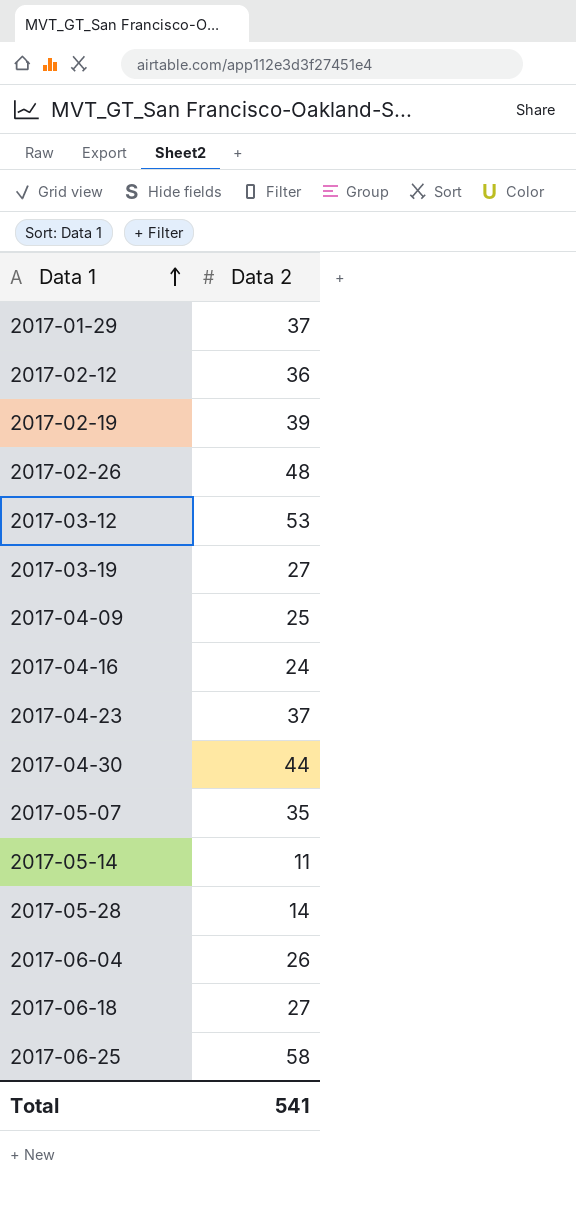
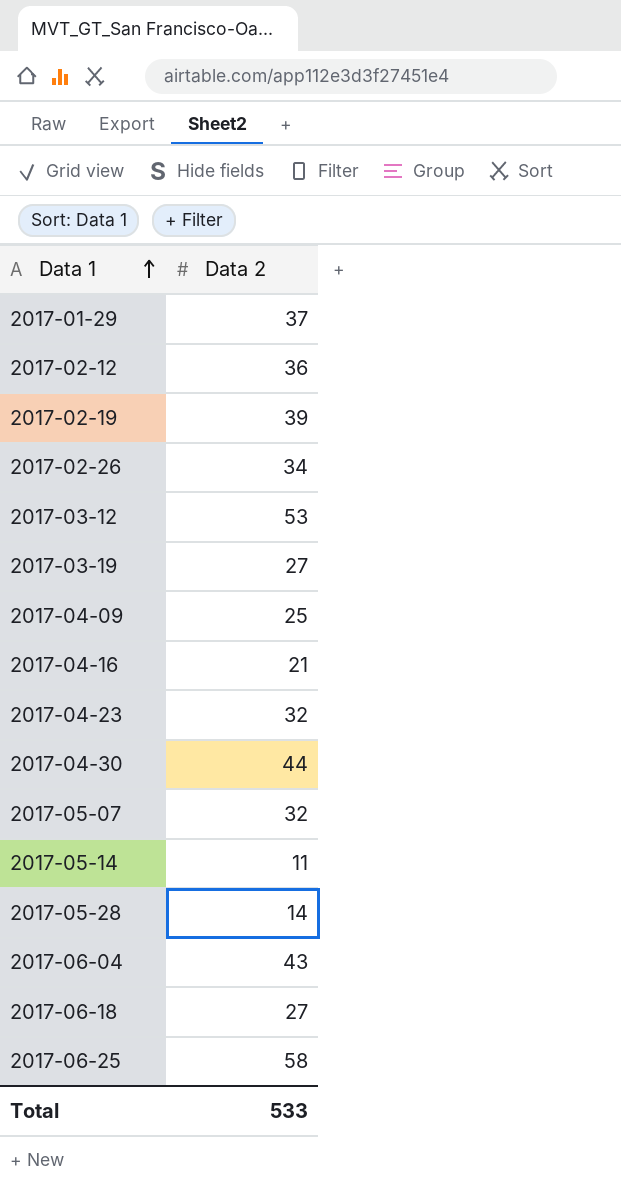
2017-02-26 | Data 2: 48 -> 34
2017-04-16 | Data 2: 24 -> 21
2017-04-23 | Data 2: 37 -> 32
2017-05-07 | Data 2: 35 -> 32
2017-06-04 | Data 2: 26 -> 43
Total | Data 2: 541 -> 533

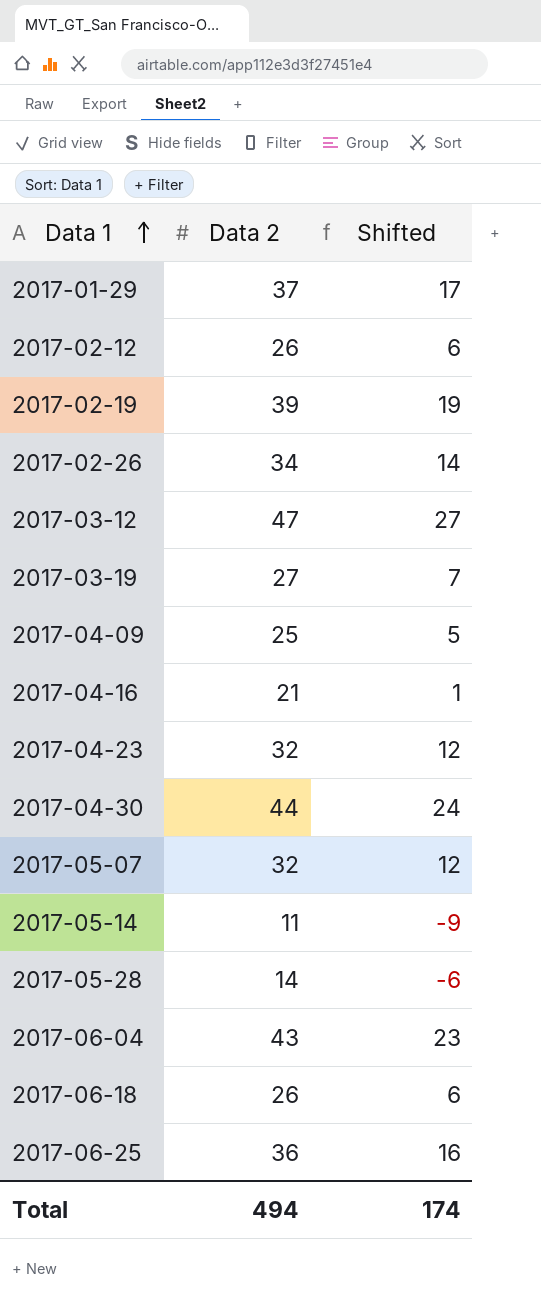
column Shifted | formula: none -> [Data 2] - 20
2017-02-12 | Data 2: 36 -> 26
2017-03-12 | Data 2: 53 -> 47
2017-06-18 | Data 2: 27 -> 26
2017-06-25 | Data 2: 58 -> 36
Total | Data 2: 533 -> 494

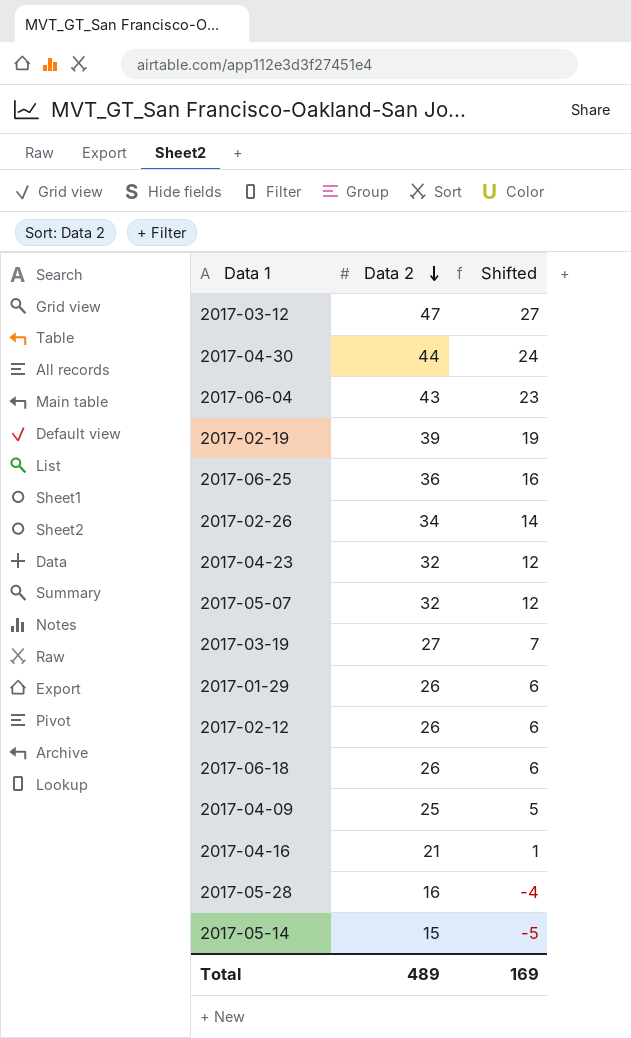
row order: Data 1 ascending -> Data 2 descending
2017-01-29 | Data 2: 37 -> 26
2017-01-29 | Shifted: 17 -> 6
2017-05-28 | Data 2: 14 -> 16
2017-05-28 | Shifted: -6 -> -4
2017-05-14 | Data 2: 11 -> 15
2017-05-14 | Shifted: -9 -> -5
Total | Data 2: 494 -> 489
Total | Shifted: 174 -> 169

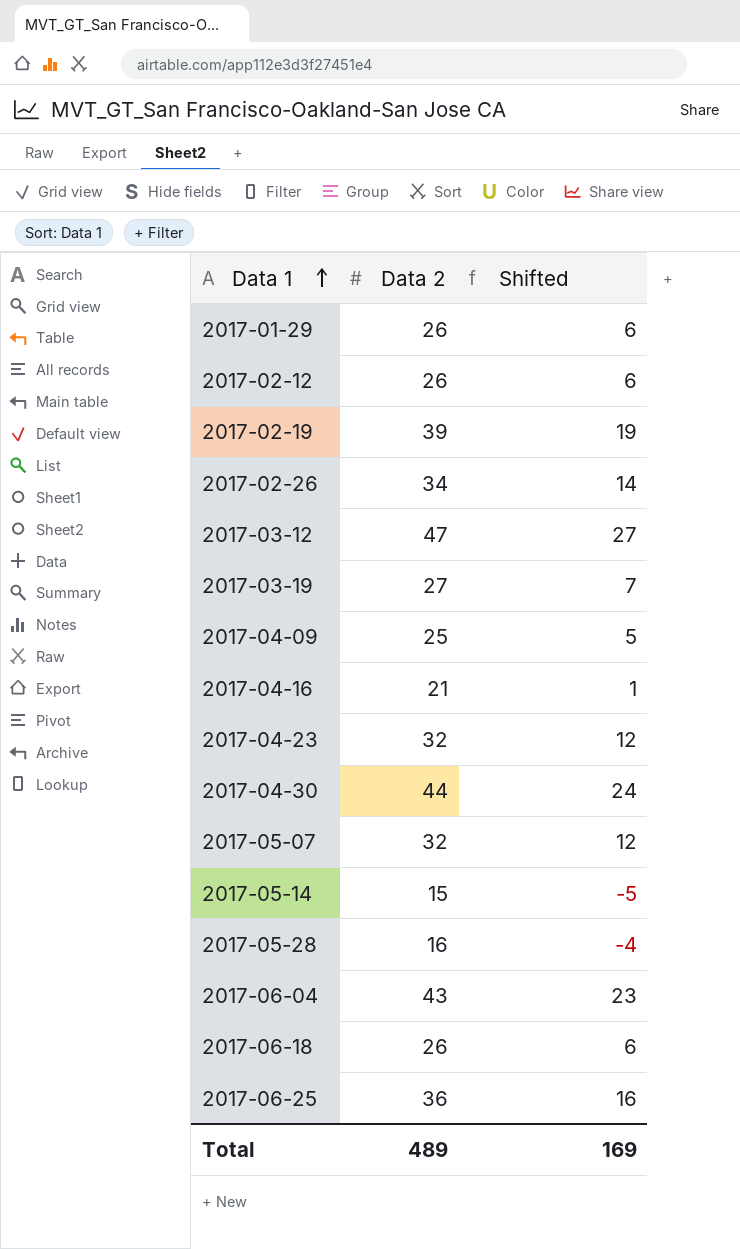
row order: Data 2 descending -> Data 1 ascending

